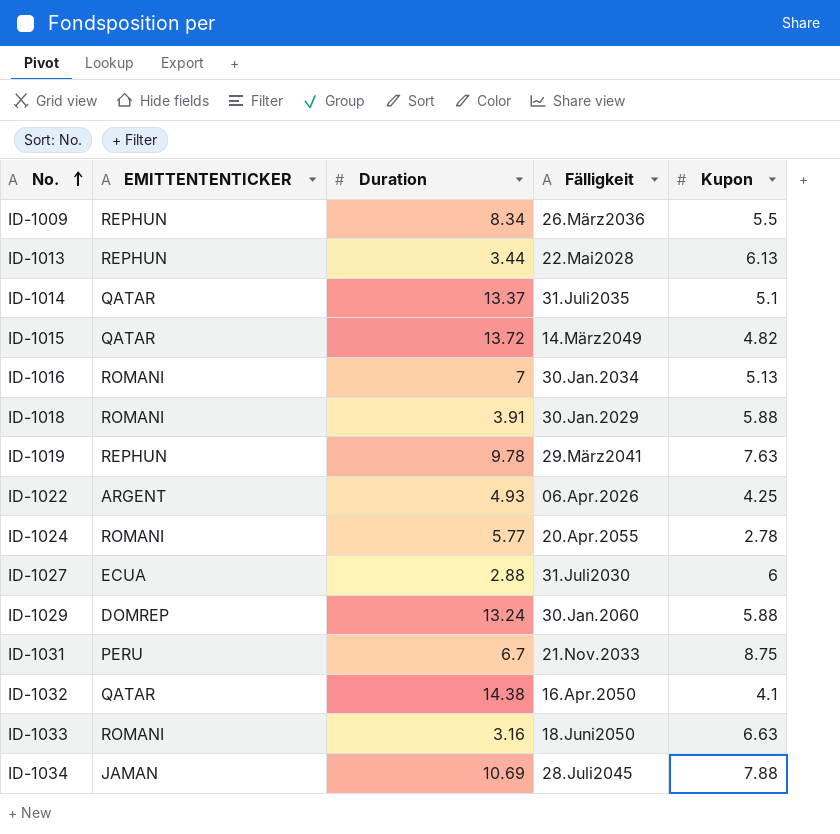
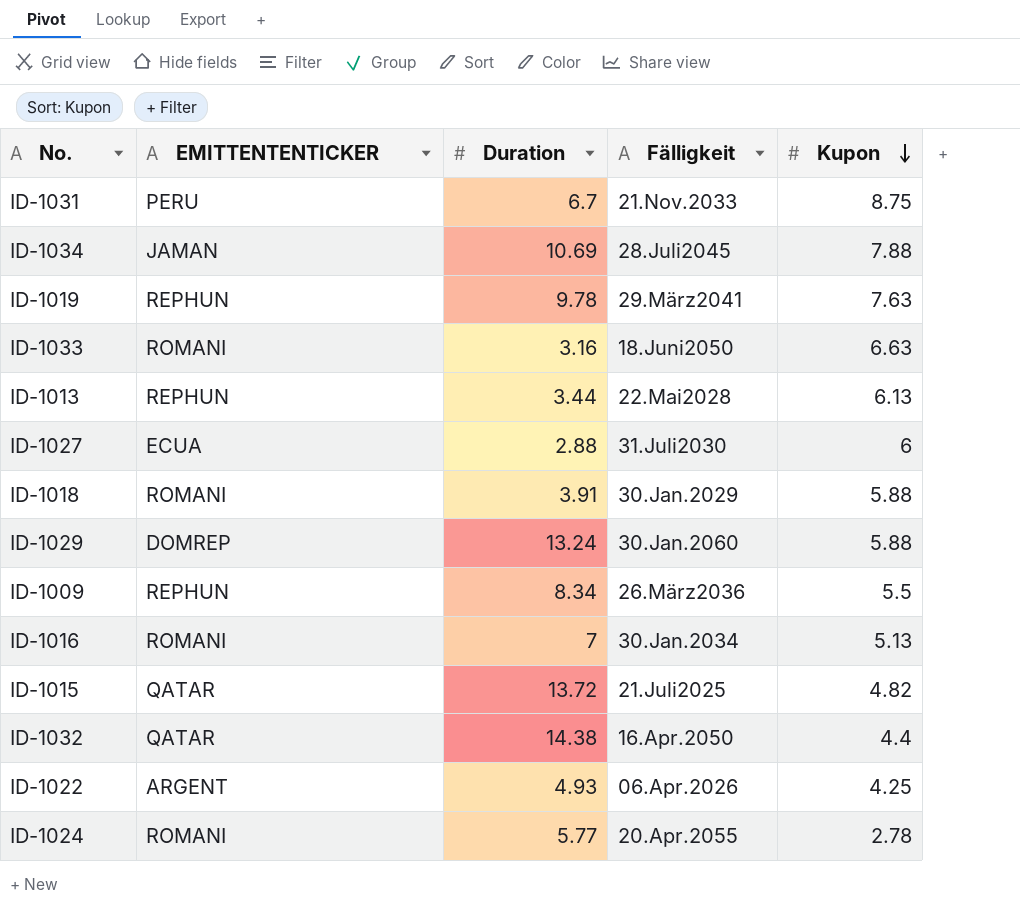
row order: No. ascending -> Kupon descending
row ID-1014: QATAR | 13.37 | 31.Juli2035 | 5.1 -> none
ID-1015 | Fälligkeit: 14.März2049 -> 21.Juli2025
ID-1032 | Kupon: 4.1 -> 4.4

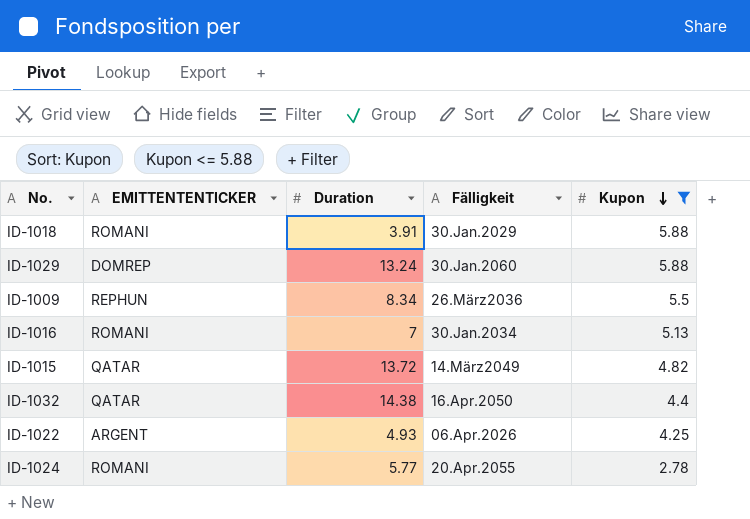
filter: none -> Kupon <= 5.88
ID-1015 | Fälligkeit: 21.Juli2025 -> 14.März2049

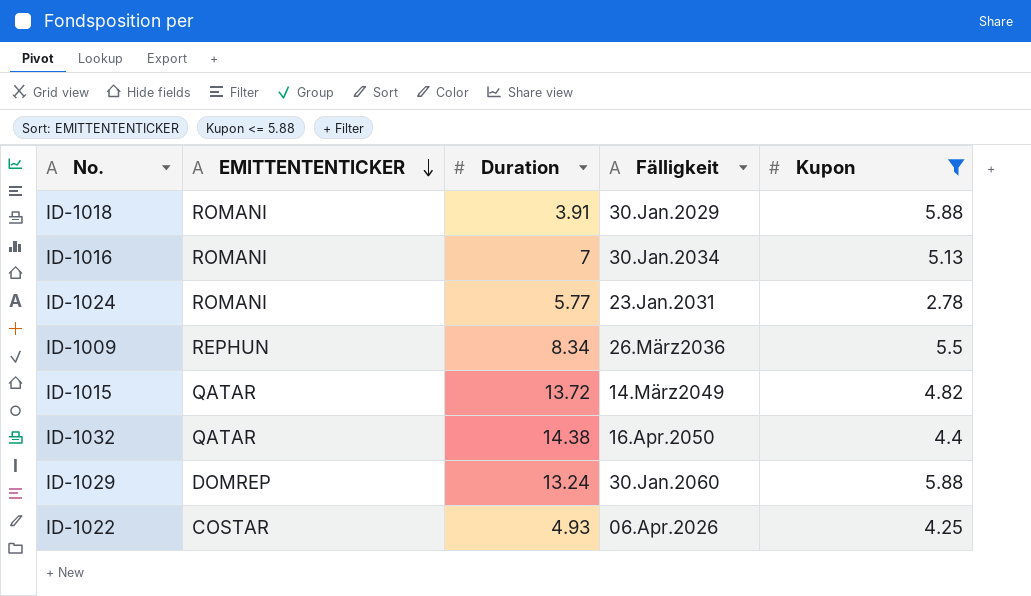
row order: Kupon descending -> EMITTENTENTICKER descending
ID-1024 | Fälligkeit: 20.Apr.2055 -> 23.Jan.2031
ID-1022 | EMITTENTENTICKER: ARGENT -> COSTAR

